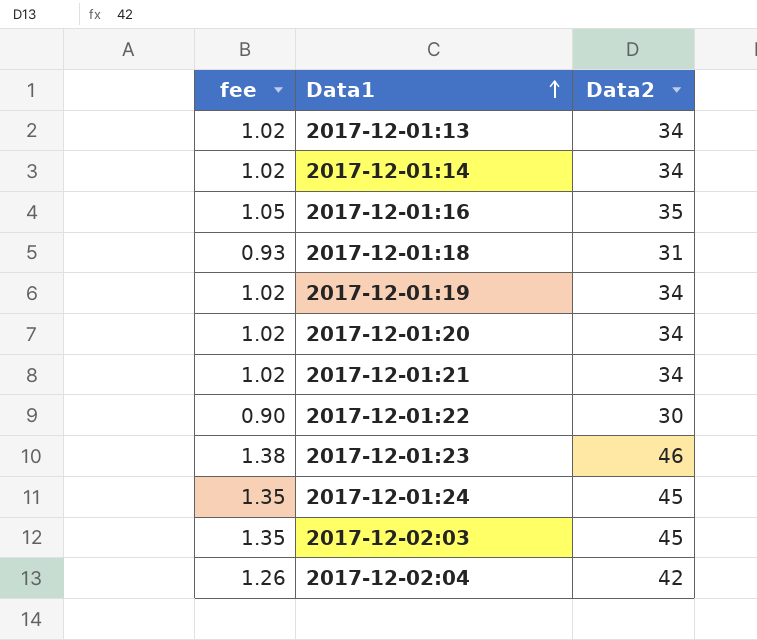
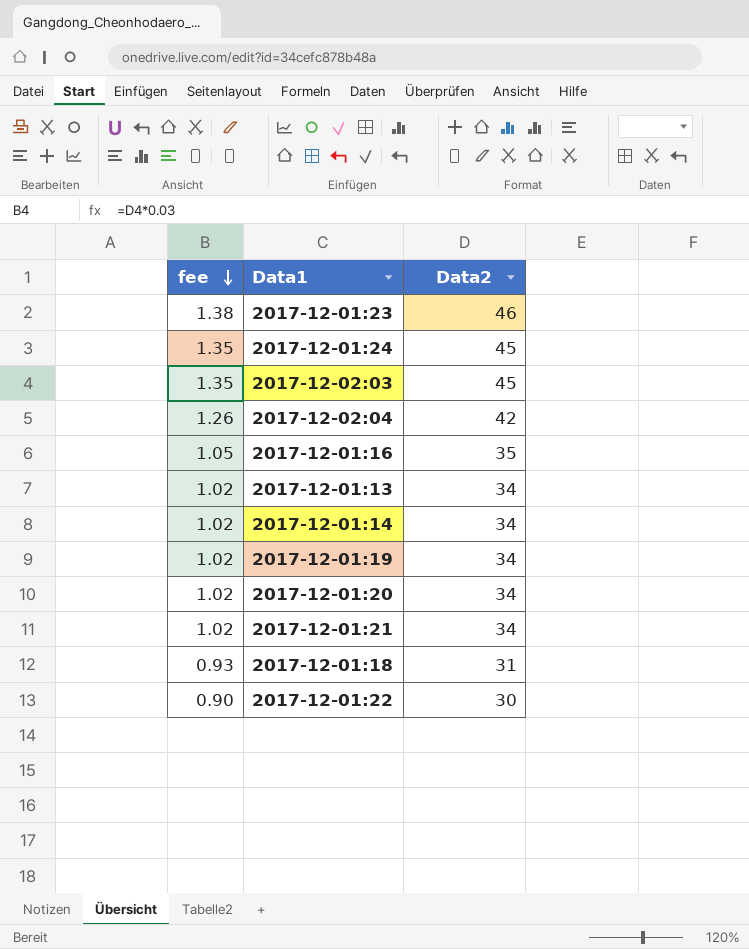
row order: Data1 ascending -> fee descending

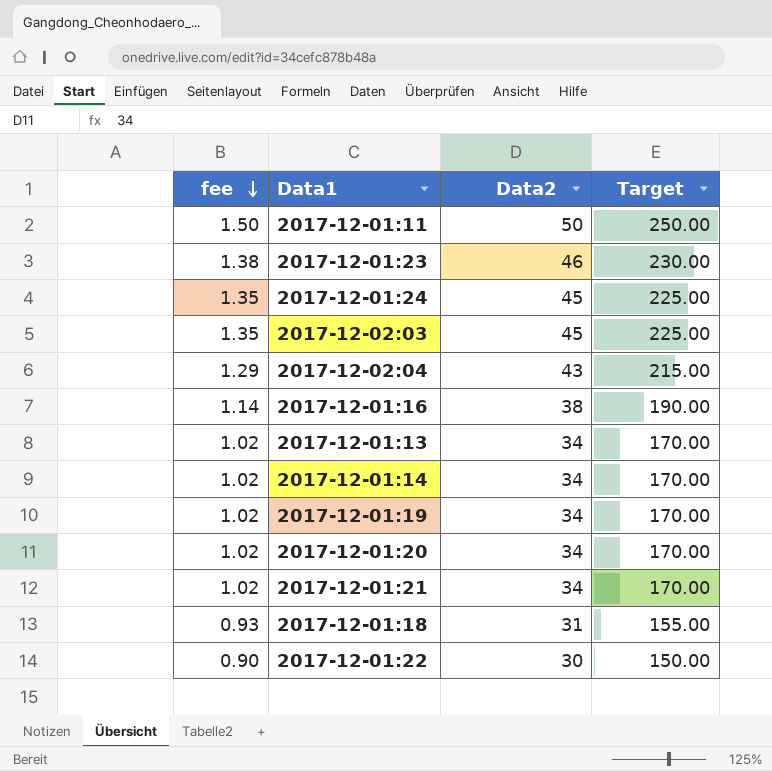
column Target | formula: none -> [Data2] * 5
row 2017-12-01:11: none -> 1.50 | 50 | 250.00
2017-12-02:04 | fee: 1.26 -> 1.29
2017-12-02:04 | Data2: 42 -> 43
2017-12-01:16 | fee: 1.05 -> 1.14
2017-12-01:16 | Data2: 35 -> 38

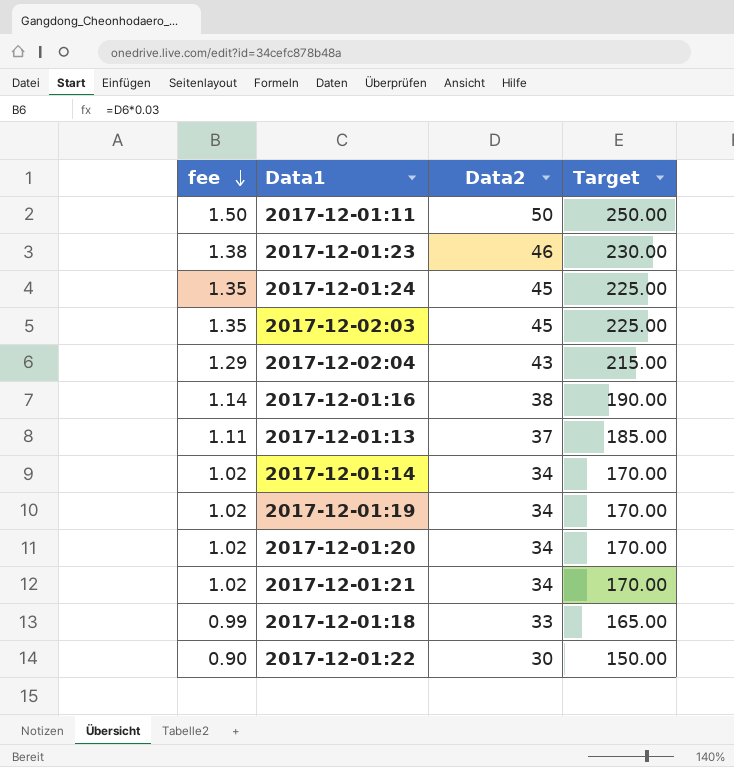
2017-12-01:13 | fee: 1.02 -> 1.11
2017-12-01:13 | Data2: 34 -> 37
2017-12-01:13 | Target: 170.00 -> 185.00
2017-12-01:18 | fee: 0.93 -> 0.99
2017-12-01:18 | Data2: 31 -> 33
2017-12-01:18 | Target: 155.00 -> 165.00

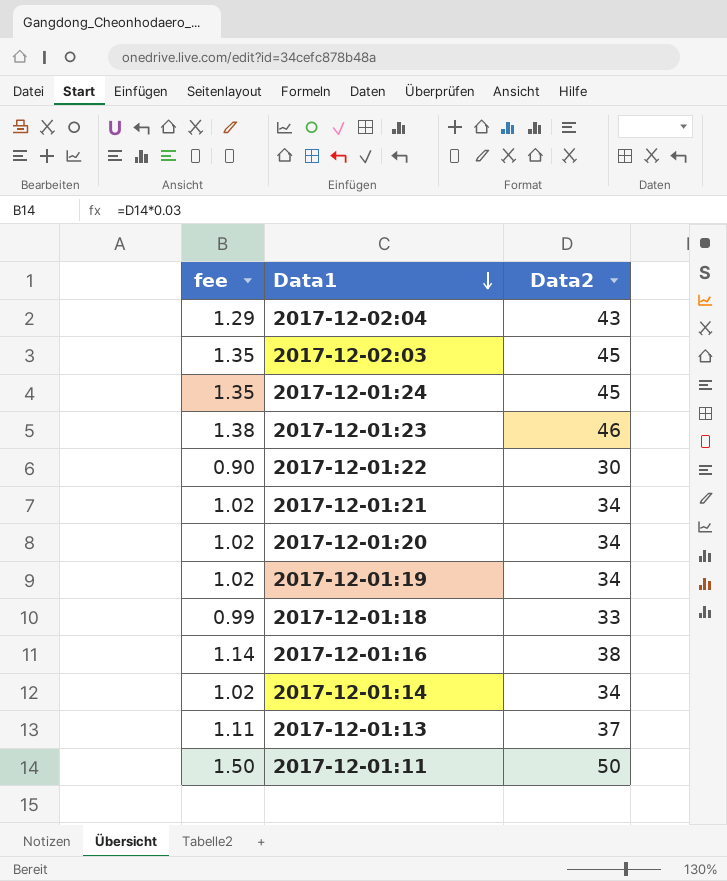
row order: fee descending -> Data1 descending
column Target | formula: [Data2] * 5 -> none

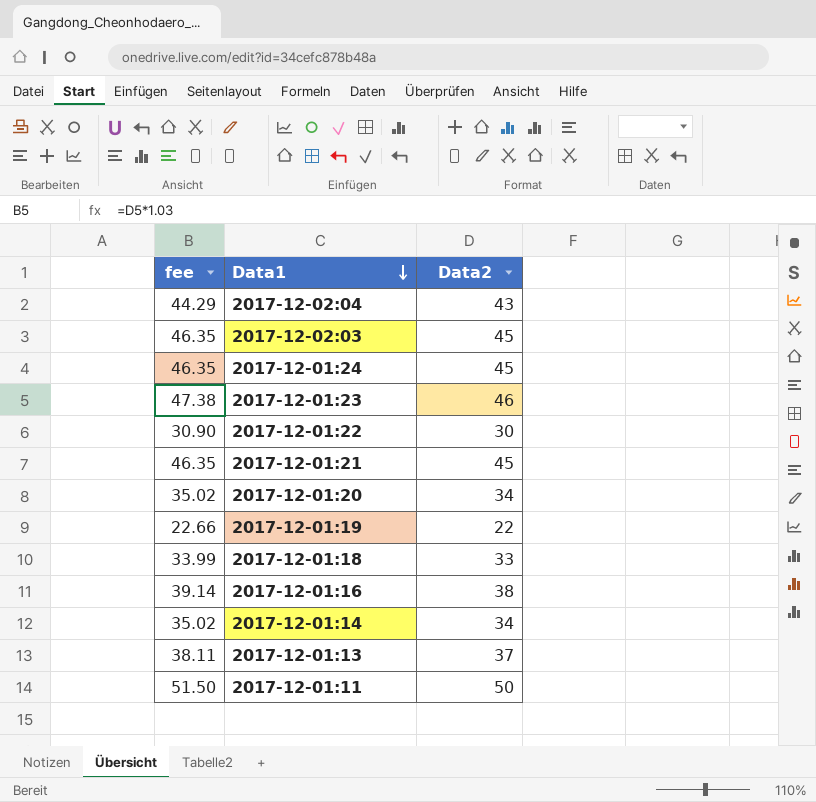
column fee | formula: [Data2] * 0.03 -> [Data2] * 1.03
2017-12-01:21 | Data2: 34 -> 45
2017-12-01:19 | Data2: 34 -> 22

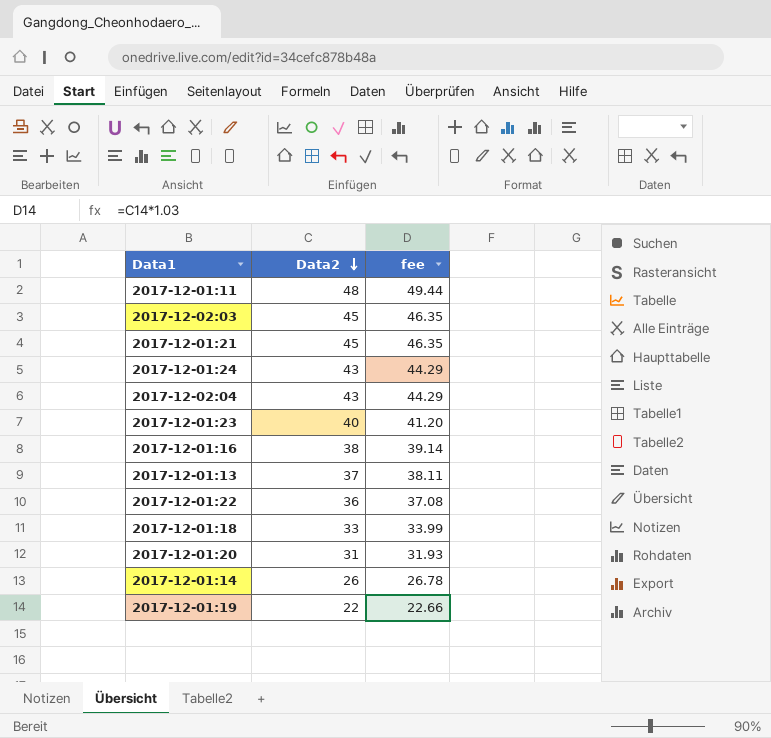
row order: Data1 descending -> Data2 descending
column fee | position: 1 -> 3
2017-12-01:11 | Data2: 50 -> 48
2017-12-01:11 | fee: 51.50 -> 49.44
2017-12-01:24 | Data2: 45 -> 43
2017-12-01:24 | fee: 46.35 -> 44.29
2017-12-01:23 | Data2: 46 -> 40
2017-12-01:23 | fee: 47.38 -> 41.20
2017-12-01:22 | Data2: 30 -> 36
2017-12-01:22 | fee: 30.90 -> 37.08
2017-12-01:20 | Data2: 34 -> 31
2017-12-01:20 | fee: 35.02 -> 31.93
2017-12-01:14 | Data2: 34 -> 26
2017-12-01:14 | fee: 35.02 -> 26.78

